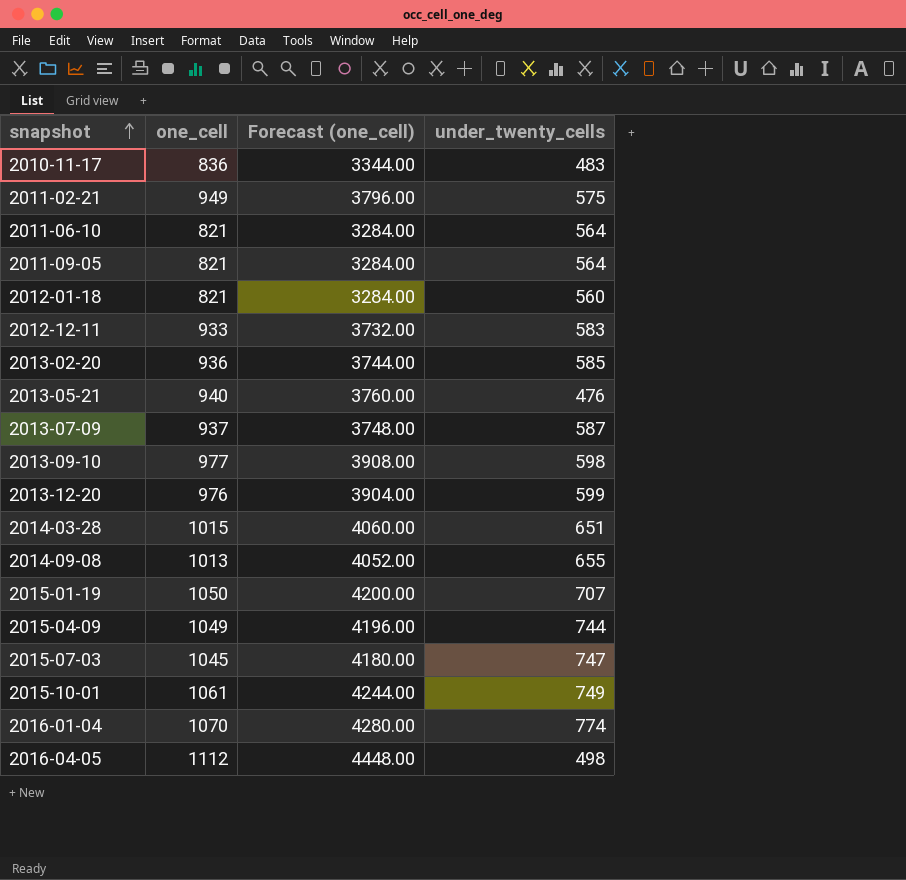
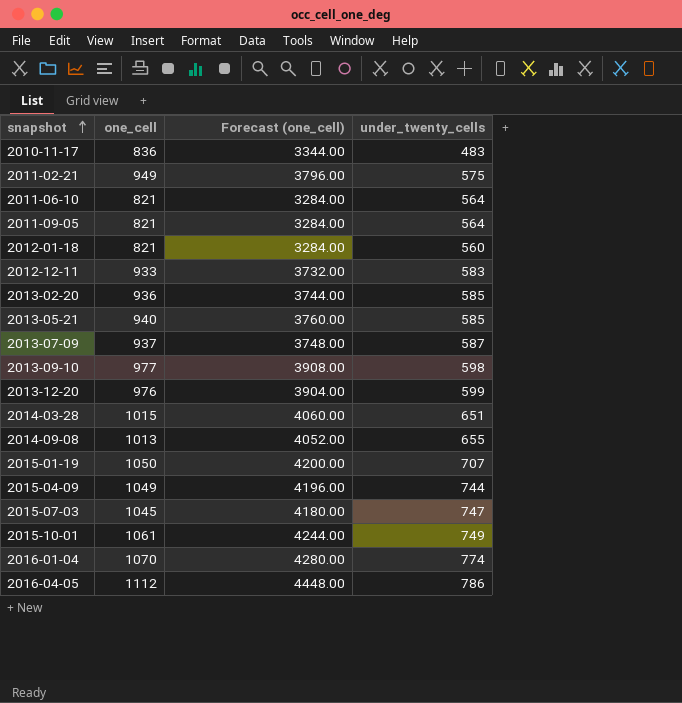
2013-05-21 | under_twenty_cells: 476 -> 585
2016-04-05 | under_twenty_cells: 498 -> 786

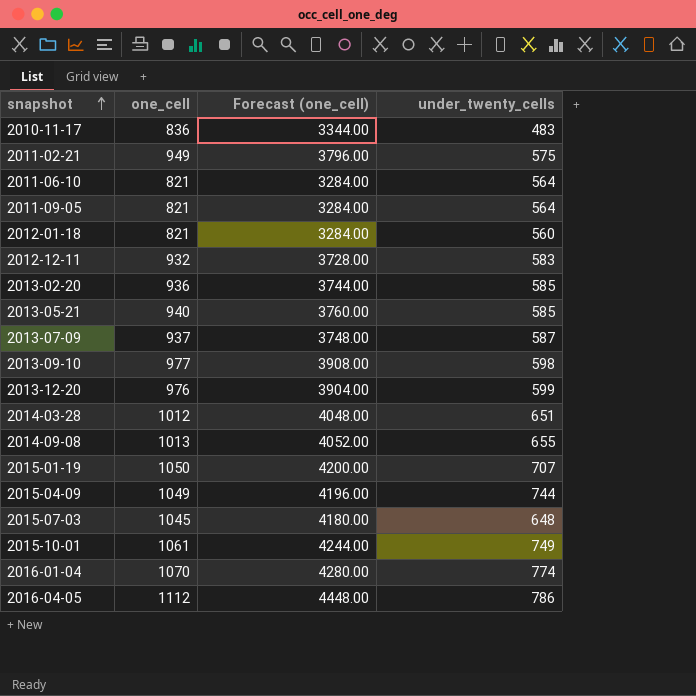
2012-12-11 | one_cell: 933 -> 932
2012-12-11 | Forecast (one_cell): 3732.00 -> 3728.00
2014-03-28 | one_cell: 1015 -> 1012
2014-03-28 | Forecast (one_cell): 4060.00 -> 4048.00
2015-07-03 | under_twenty_cells: 747 -> 648

